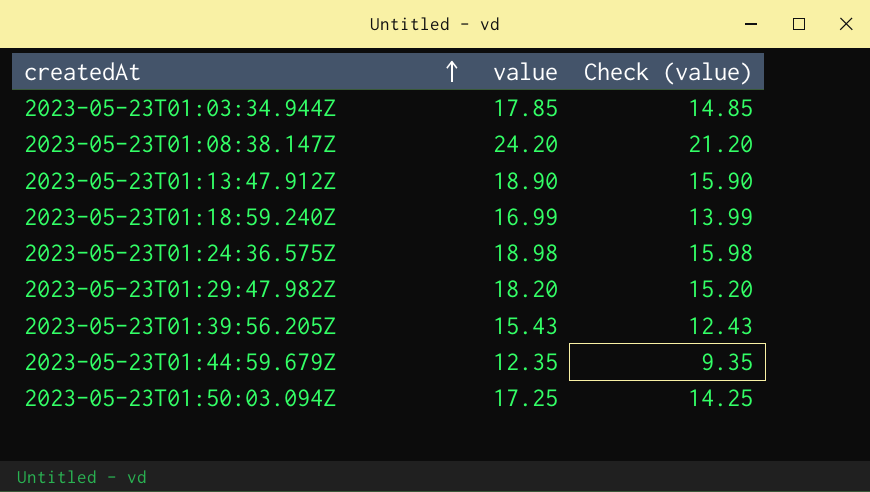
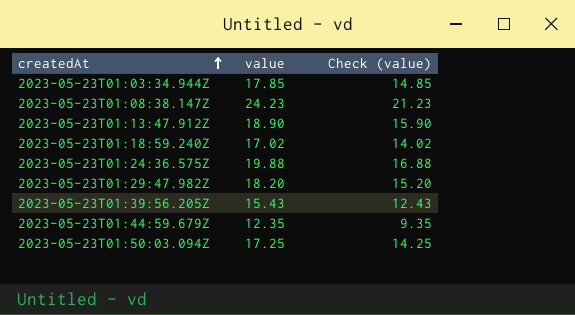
2023-05-23T01:08:38.147Z | value: 24.20 -> 24.23
2023-05-23T01:08:38.147Z | Check (value): 21.20 -> 21.23
2023-05-23T01:18:59.240Z | value: 16.99 -> 17.02
2023-05-23T01:18:59.240Z | Check (value): 13.99 -> 14.02
2023-05-23T01:24:36.575Z | value: 18.98 -> 19.88
2023-05-23T01:24:36.575Z | Check (value): 15.98 -> 16.88

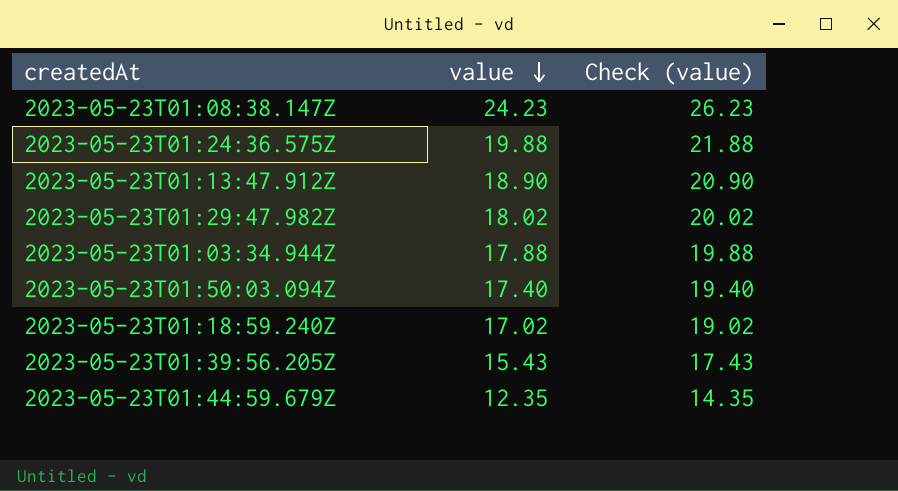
row order: createdAt ascending -> value descending
column Check (value) | formula: [value] - 3 -> [value] + 2
2023-05-23T01:29:47.982Z | value: 18.20 -> 18.02
2023-05-23T01:03:34.944Z | value: 17.85 -> 17.88
2023-05-23T01:50:03.094Z | value: 17.25 -> 17.40

